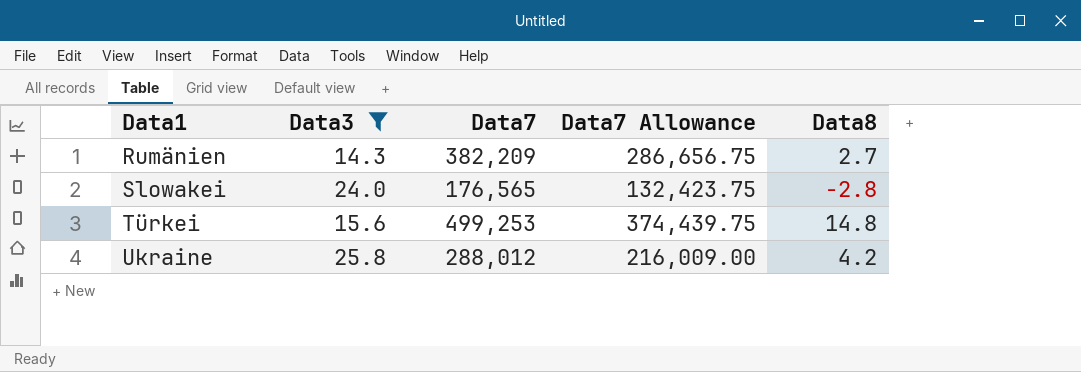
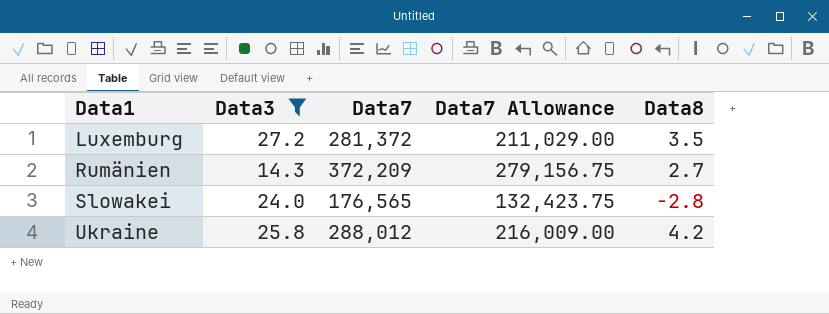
row Türkei: 15.6 | 499,253 | 374,439.75 | 14.8 -> none
row Luxemburg: none -> 27.2 | 281,372 | 211,029.00 | 3.5
Rumänien | Data7: 382,209 -> 372,209
Rumänien | Data7 Allowance: 286,656.75 -> 279,156.75

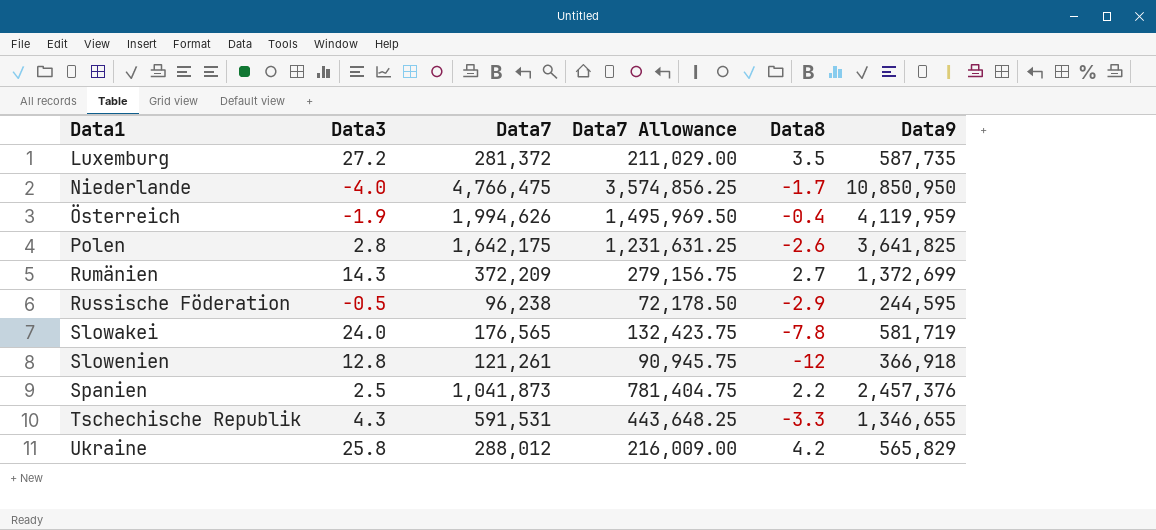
filter: Data3 >= 14.3 -> none
column Data9 | position: none -> 6
Slowakei | Data8: -2.8 -> -7.8

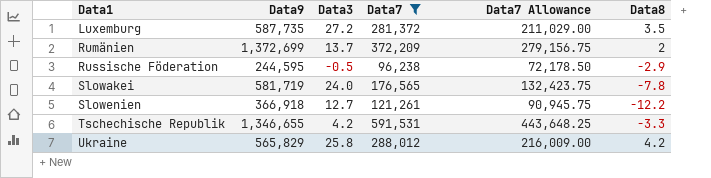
filter: none -> Data7 <= 591,531
column Data9 | position: 6 -> 2
Rumänien | Data3: 14.3 -> 13.7
Rumänien | Data8: 2.7 -> 2
Slowenien | Data3: 12.8 -> 12.7
Slowenien | Data8: -12 -> -12.2
Tschechische Republik | Data3: 4.3 -> 4.2

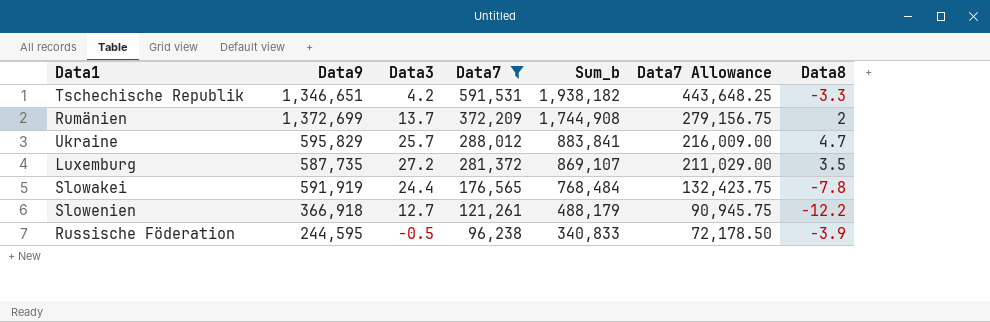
row order: Data1 ascending -> Data7 descending
column Sum_b | formula: none -> [Data9] + [Data7]
Tschechische Republik | Data9: 1,346,655 -> 1,346,651
Ukraine | Data9: 565,829 -> 595,829
Ukraine | Data3: 25.8 -> 25.7
Ukraine | Data8: 4.2 -> 4.7
Slowakei | Data9: 581,719 -> 591,919
Slowakei | Data3: 24.0 -> 24.4
Russische Föderation | Data8: -2.9 -> -3.9

